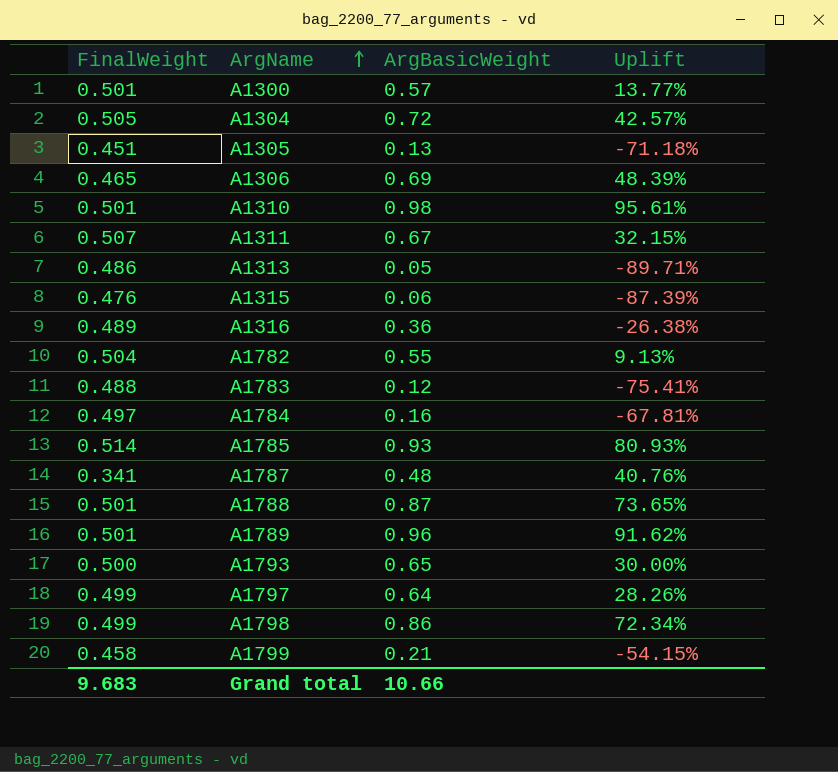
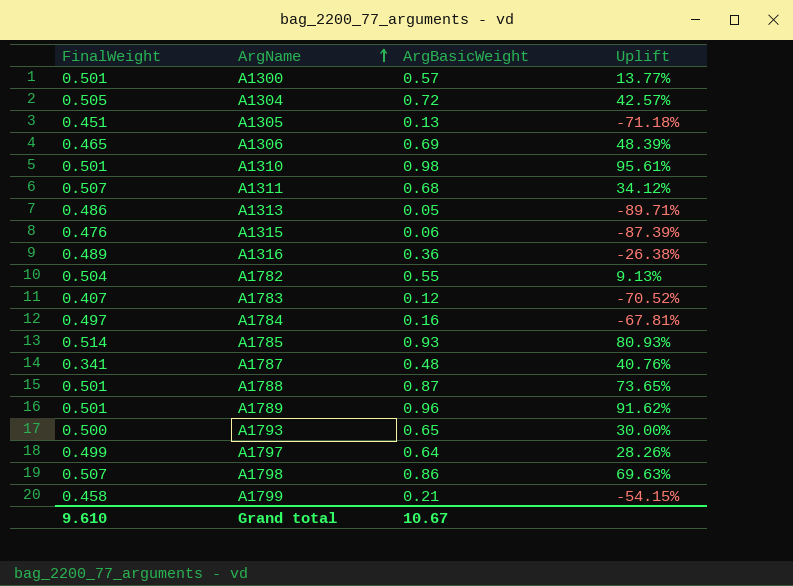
A1311 | ArgBasicWeight: 0.67 -> 0.68
A1311 | Uplift: 32.15% -> 34.12%
A1783 | FinalWeight: 0.488 -> 0.407
A1783 | Uplift: -75.41% -> -70.52%
A1798 | FinalWeight: 0.499 -> 0.507
A1798 | Uplift: 72.34% -> 69.63%
Grand total | FinalWeight: 9.683 -> 9.610
Grand total | ArgBasicWeight: 10.66 -> 10.67

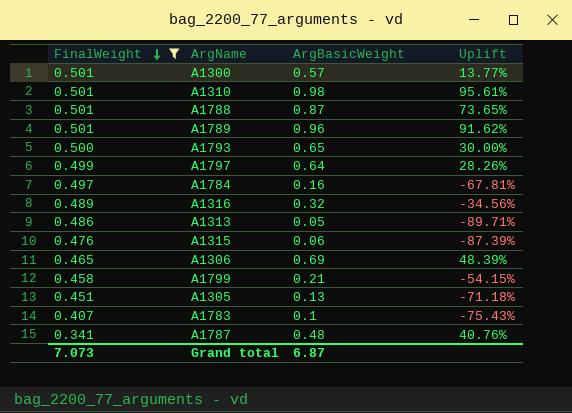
filter: none -> FinalWeight <= 0.501
row order: ArgName ascending -> FinalWeight descending
A1316 | ArgBasicWeight: 0.36 -> 0.32
A1316 | Uplift: -26.38% -> -34.56%
A1783 | ArgBasicWeight: 0.12 -> 0.1
A1783 | Uplift: -70.52% -> -75.43%
Grand total | FinalWeight: 9.610 -> 7.073
Grand total | ArgBasicWeight: 10.67 -> 6.87

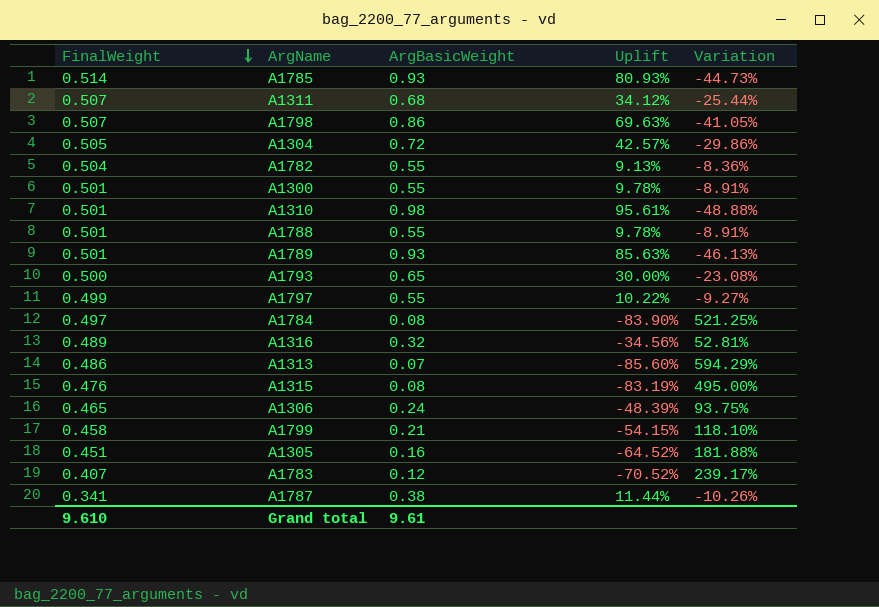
filter: FinalWeight <= 0.501 -> none
column Variation | formula: none -> ([FinalWeight] - [ArgBasicWeight]) / [ArgBasicWeight]
A1300 | ArgBasicWeight: 0.57 -> 0.55
A1300 | Uplift: 13.77% -> 9.78%
A1788 | ArgBasicWeight: 0.87 -> 0.55
A1788 | Uplift: 73.65% -> 9.78%
A1789 | ArgBasicWeight: 0.96 -> 0.93
A1789 | Uplift: 91.62% -> 85.63%
A1797 | ArgBasicWeight: 0.64 -> 0.55
A1797 | Uplift: 28.26% -> 10.22%
A1784 | ArgBasicWeight: 0.16 -> 0.08
A1784 | Uplift: -67.81% -> -83.90%
A1313 | ArgBasicWeight: 0.05 -> 0.07
A1313 | Uplift: -89.71% -> -85.60%
A1315 | ArgBasicWeight: 0.06 -> 0.08
A1315 | Uplift: -87.39% -> -83.19%
A1306 | ArgBasicWeight: 0.69 -> 0.24
A1306 | Uplift: 48.39% -> -48.39%
A1305 | ArgBasicWeight: 0.13 -> 0.16
A1305 | Uplift: -71.18% -> -64.52%
A1783 | ArgBasicWeight: 0.1 -> 0.12
A1783 | Uplift: -75.43% -> -70.52%
A1787 | ArgBasicWeight: 0.48 -> 0.38
A1787 | Uplift: 40.76% -> 11.44%
Grand total | FinalWeight: 7.073 -> 9.610
Grand total | ArgBasicWeight: 6.87 -> 9.61

